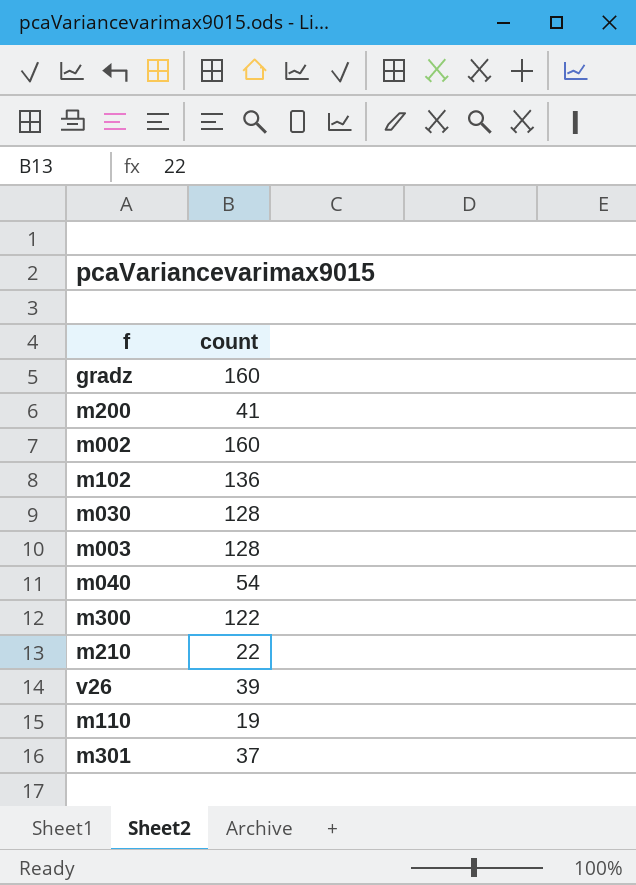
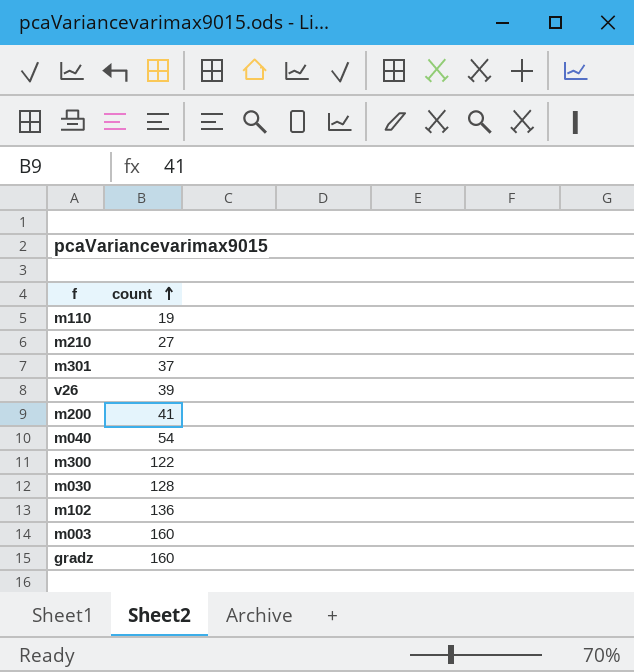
row order: none -> count ascending
row m002: 160 -> none
m210 | count: 22 -> 27
m003 | count: 128 -> 160

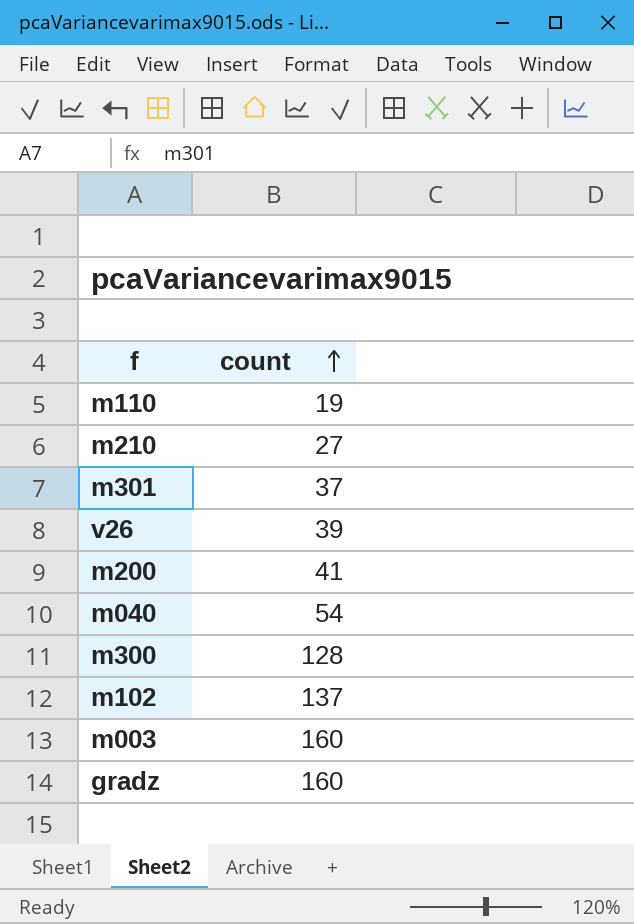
row m030: 128 -> none
m300 | count: 122 -> 128
m102 | count: 136 -> 137

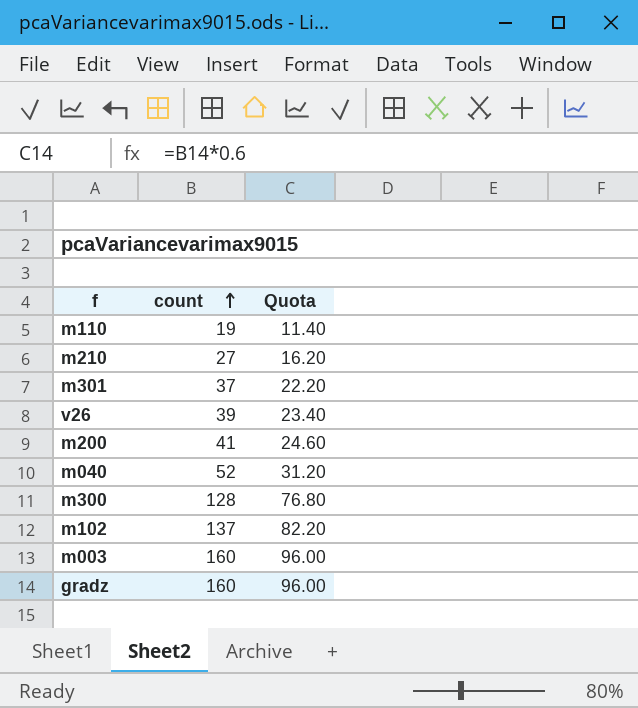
column Quota | formula: none -> [count] * 0.6
m040 | count: 54 -> 52

